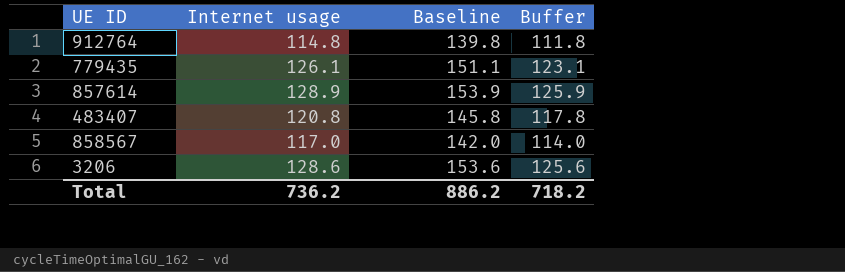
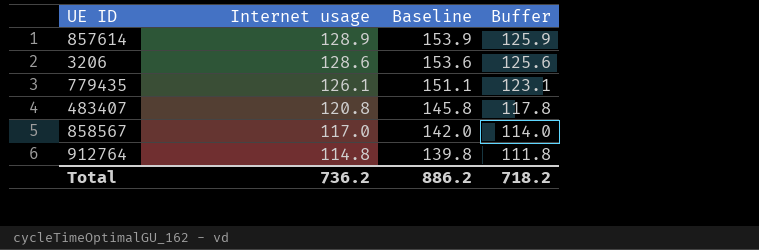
row order: none -> Internet usage descending

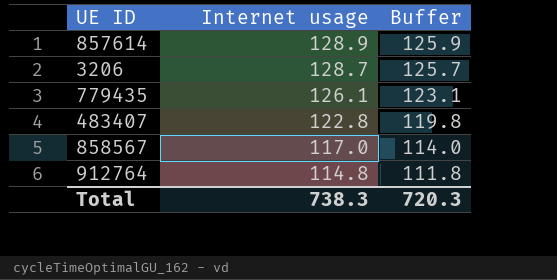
column Baseline | formula: [Internet usage] + 25 -> none
3206 | Internet usage: 128.6 -> 128.7
3206 | Buffer: 125.6 -> 125.7
483407 | Internet usage: 120.8 -> 122.8
483407 | Buffer: 117.8 -> 119.8
Total | Internet usage: 736.2 -> 738.3
Total | Buffer: 718.2 -> 720.3

